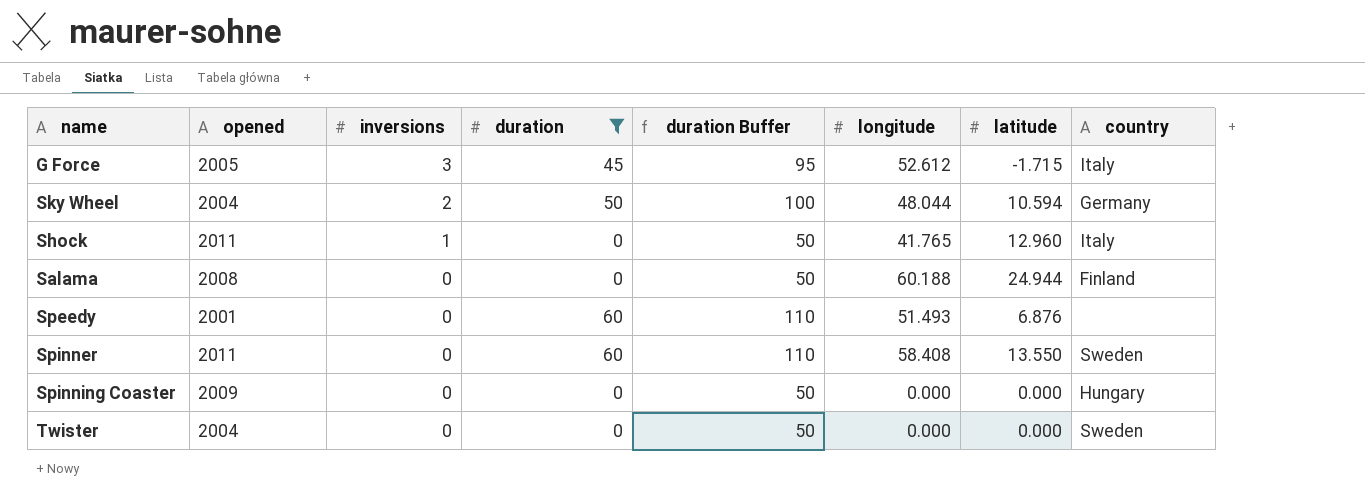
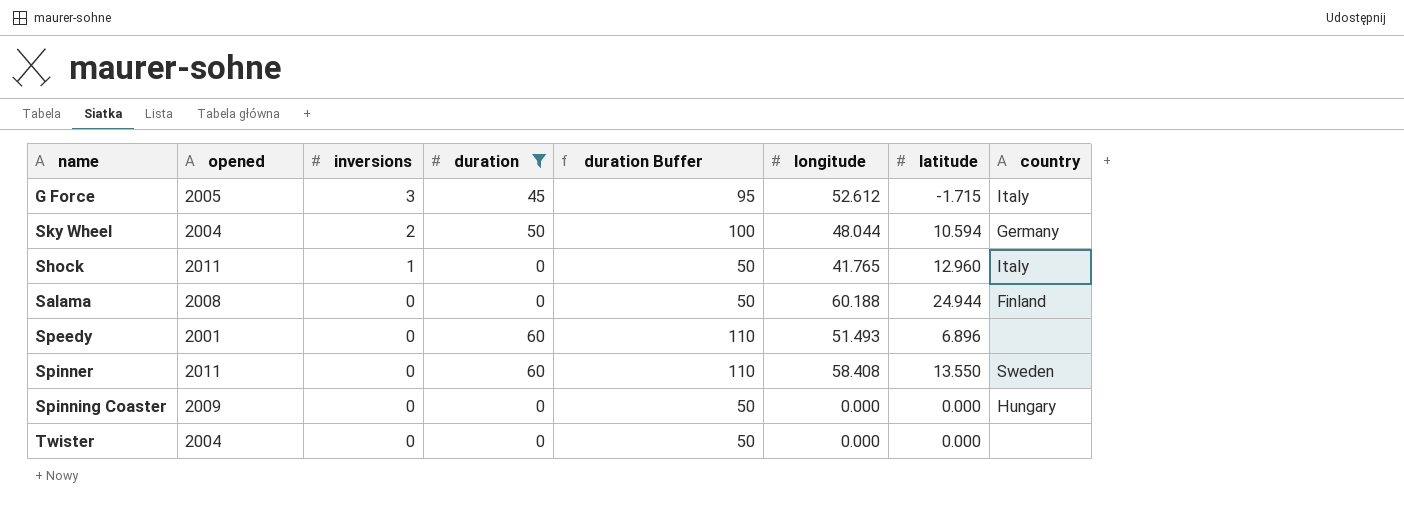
Speedy | latitude: 6.876 -> 6.896
Twister | country: Sweden -> none

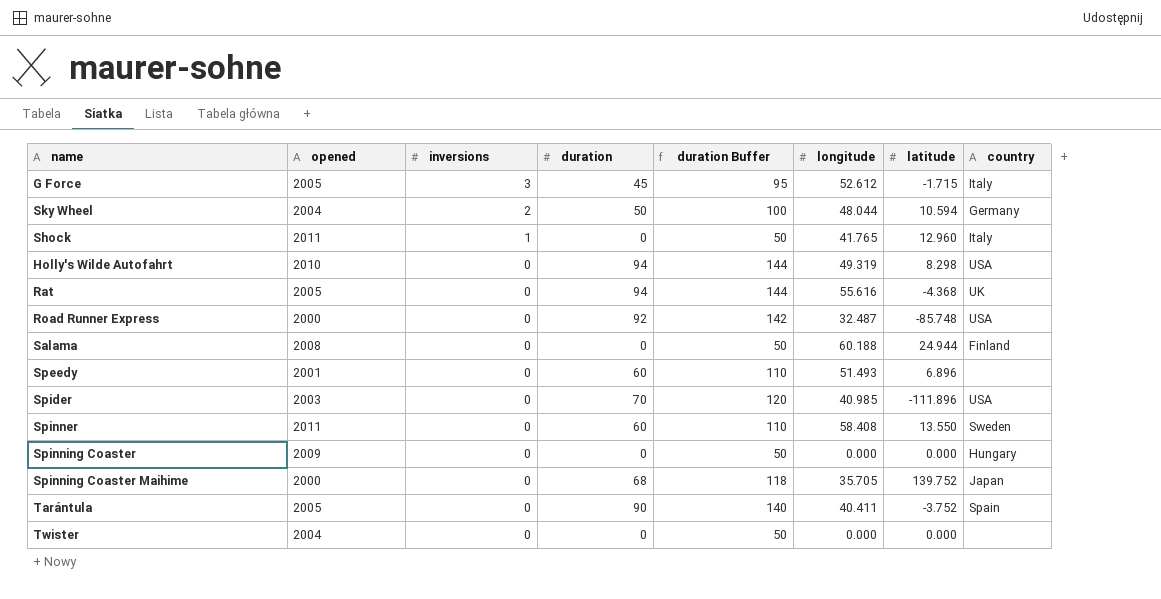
filter: duration <= 60 -> none

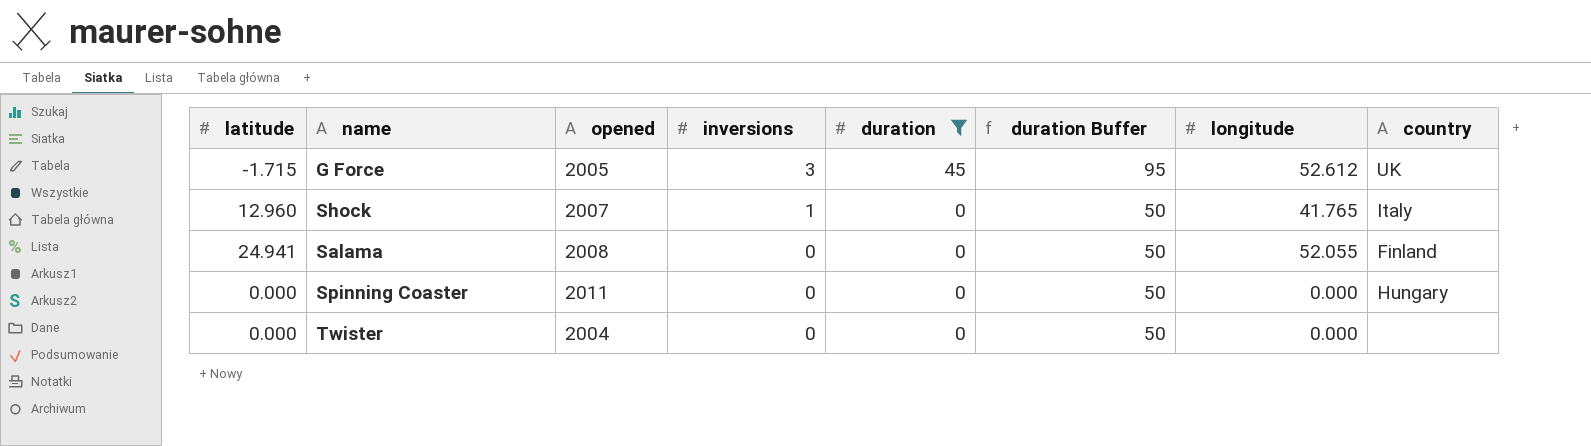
filter: none -> duration <= 45
column latitude | position: 7 -> 1
G Force | country: Italy -> UK
Shock | opened: 2011 -> 2007
Salama | latitude: 24.944 -> 24.941
Salama | longitude: 60.188 -> 52.055
Spinning Coaster | opened: 2009 -> 2011

